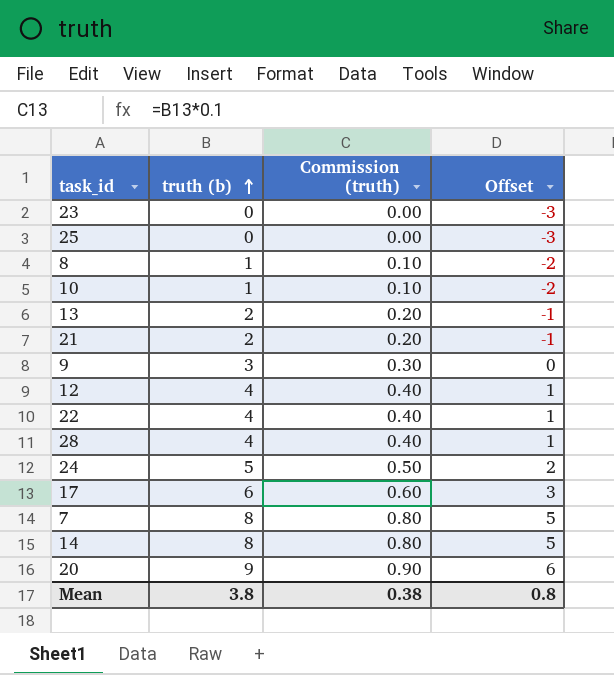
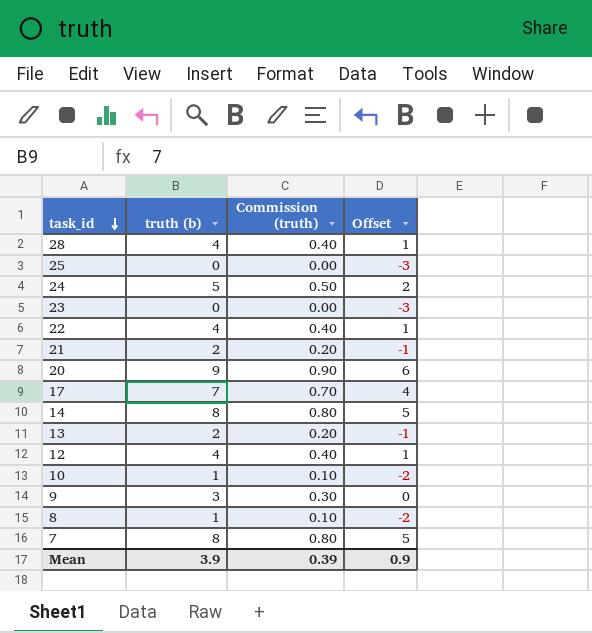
row order: truth (b) ascending -> task_id descending
17 | truth (b): 6 -> 7
17 | Commission (truth): 0.60 -> 0.70
17 | Offset: 3 -> 4
Mean | truth (b): 3.8 -> 3.9
Mean | Commission (truth): 0.38 -> 0.39
Mean | Offset: 0.8 -> 0.9

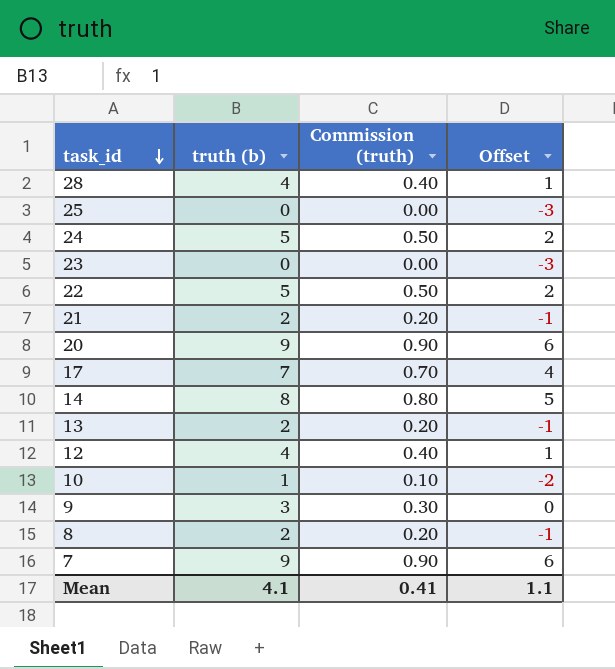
22 | truth (b): 4 -> 5
22 | Commission (truth): 0.40 -> 0.50
22 | Offset: 1 -> 2
8 | truth (b): 1 -> 2
8 | Commission (truth): 0.10 -> 0.20
8 | Offset: -2 -> -1
7 | truth (b): 8 -> 9
7 | Commission (truth): 0.80 -> 0.90
7 | Offset: 5 -> 6
Mean | truth (b): 3.9 -> 4.1
Mean | Commission (truth): 0.39 -> 0.41
Mean | Offset: 0.9 -> 1.1

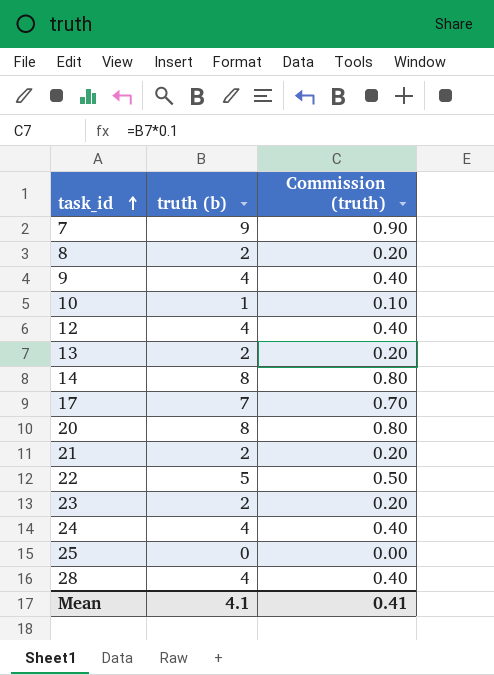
row order: task_id descending -> task_id ascending
column Offset | formula: [truth (b)] - 3 -> none
9 | truth (b): 3 -> 4
9 | Commission (truth): 0.30 -> 0.40
20 | truth (b): 9 -> 8
20 | Commission (truth): 0.90 -> 0.80
23 | truth (b): 0 -> 2
23 | Commission (truth): 0.00 -> 0.20
24 | truth (b): 5 -> 4
24 | Commission (truth): 0.50 -> 0.40

